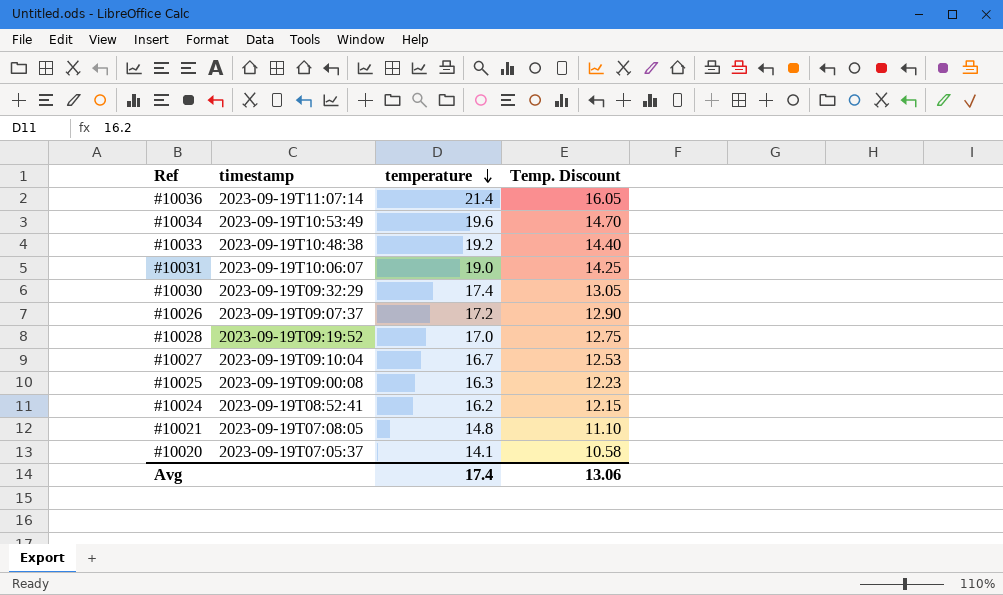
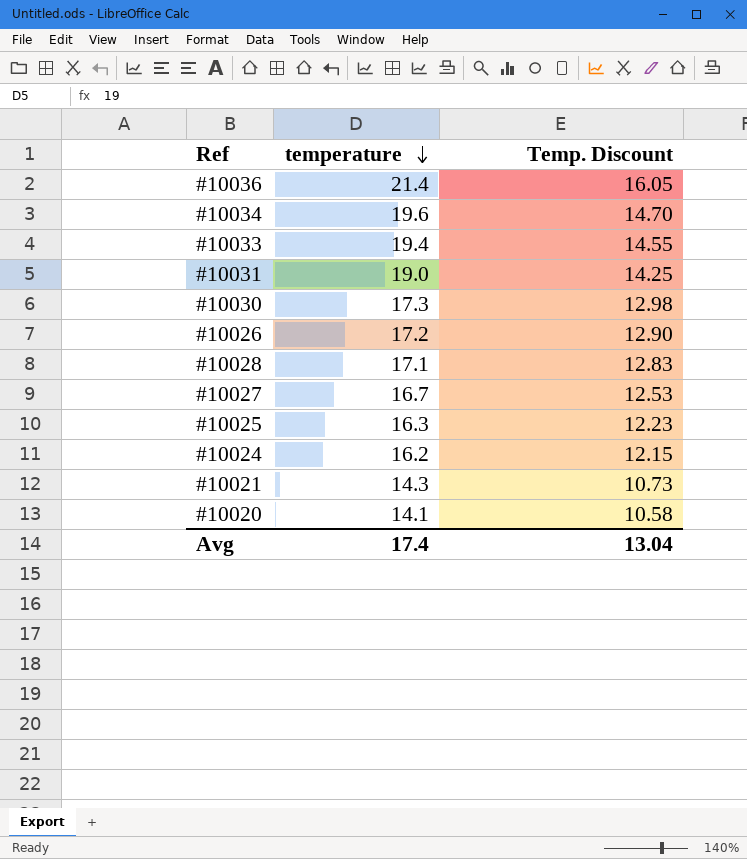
column timestamp | position: 2 -> none
#10033 | temperature: 19.2 -> 19.4
#10033 | Temp. Discount: 14.40 -> 14.55
#10030 | temperature: 17.4 -> 17.3
#10030 | Temp. Discount: 13.05 -> 12.98
#10028 | temperature: 17.0 -> 17.1
#10028 | Temp. Discount: 12.75 -> 12.83
#10021 | temperature: 14.8 -> 14.3
#10021 | Temp. Discount: 11.10 -> 10.73
Avg | Temp. Discount: 13.06 -> 13.04

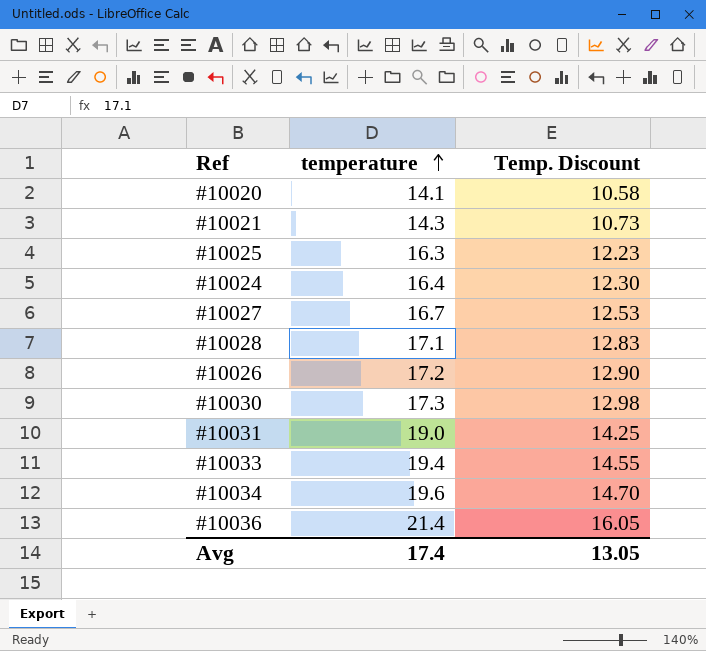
row order: temperature descending -> temperature ascending
#10024 | temperature: 16.2 -> 16.4
#10024 | Temp. Discount: 12.15 -> 12.30
Avg | Temp. Discount: 13.04 -> 13.05

